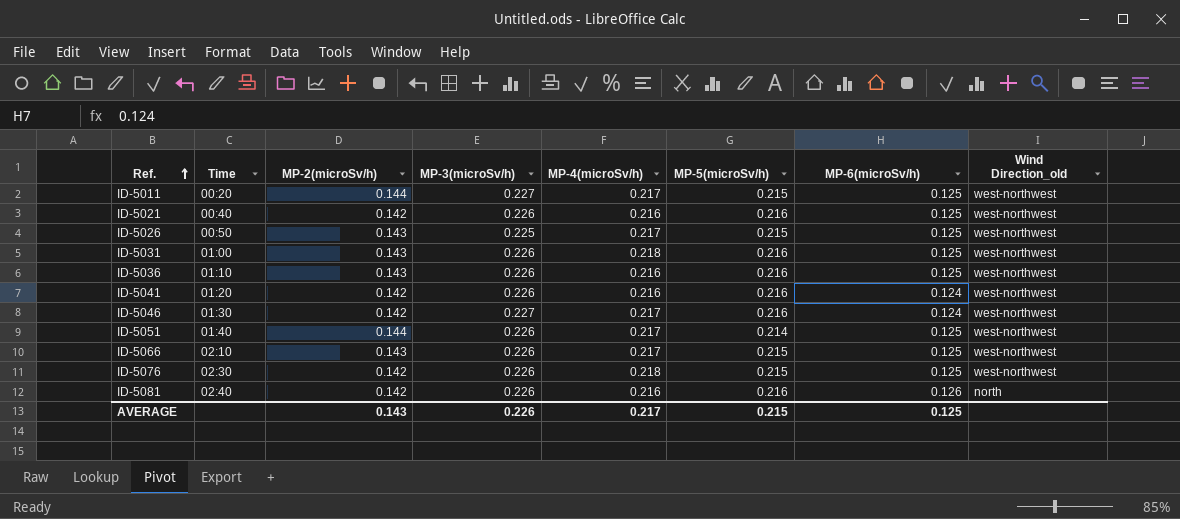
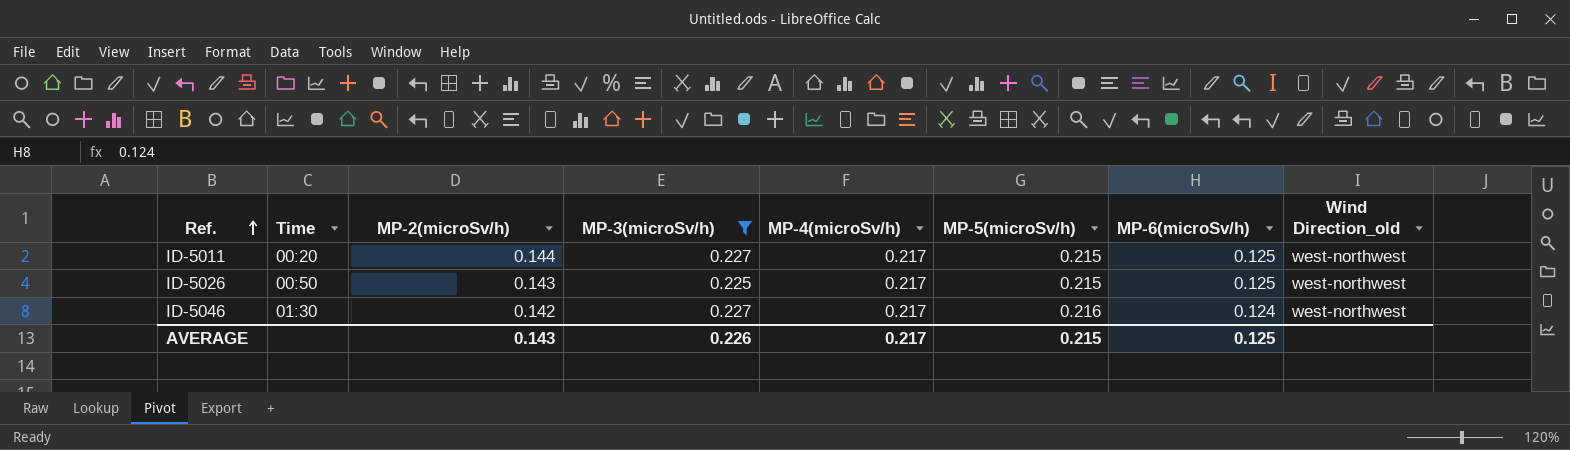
filter: none -> MP-3(microSv/h) != 0.226

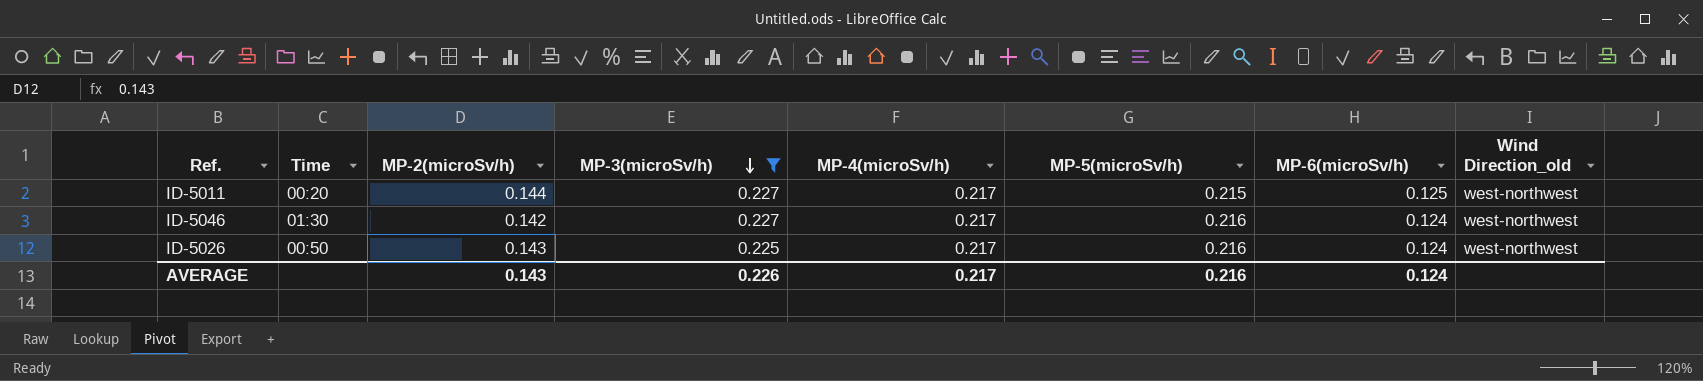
row order: Ref. ascending -> MP-3(microSv/h) descending
ID-5026 | MP-5(microSv/h): 0.215 -> 0.216
ID-5026 | MP-6(microSv/h): 0.125 -> 0.124
AVERAGE | MP-5(microSv/h): 0.215 -> 0.216
AVERAGE | MP-6(microSv/h): 0.125 -> 0.124

